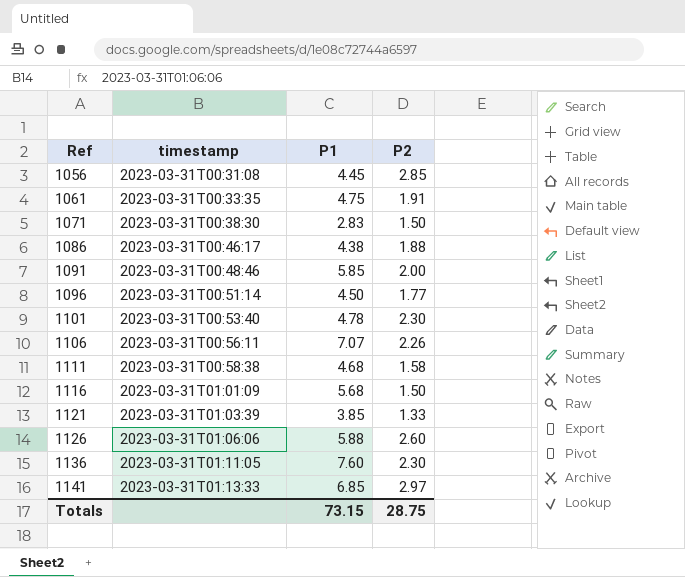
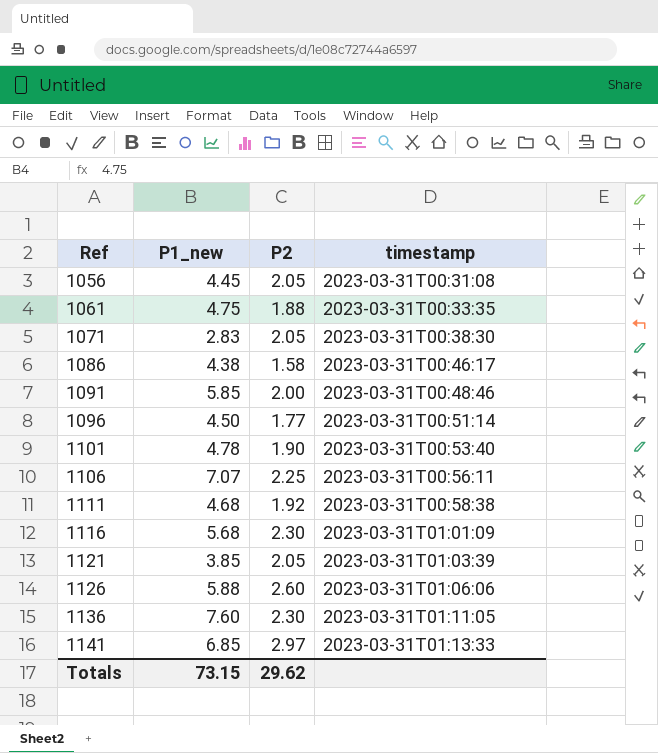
column name: P1 -> P1_new
column timestamp | position: 2 -> 4
1056 | P2: 2.85 -> 2.05
1061 | P2: 1.91 -> 1.88
1071 | P2: 1.50 -> 2.05
1086 | P2: 1.88 -> 1.58
1101 | P2: 2.30 -> 1.90
1106 | P2: 2.26 -> 2.25
1111 | P2: 1.58 -> 1.92
1116 | P2: 1.50 -> 2.30
1121 | P2: 1.33 -> 2.05
Totals | P2: 28.75 -> 29.62

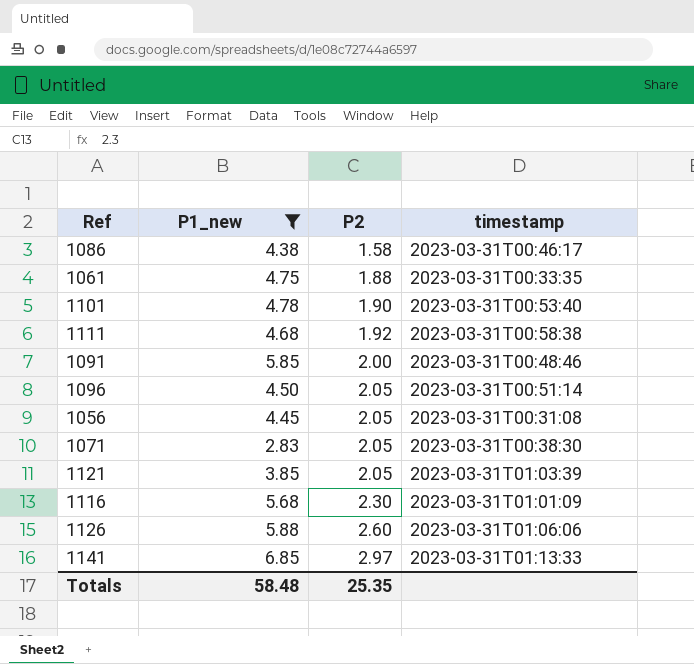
filter: none -> P1_new <= 6.85
row order: Ref ascending -> P2 ascending
1096 | P2: 1.77 -> 2.05
Totals | P1_new: 73.15 -> 58.48
Totals | P2: 29.62 -> 25.35

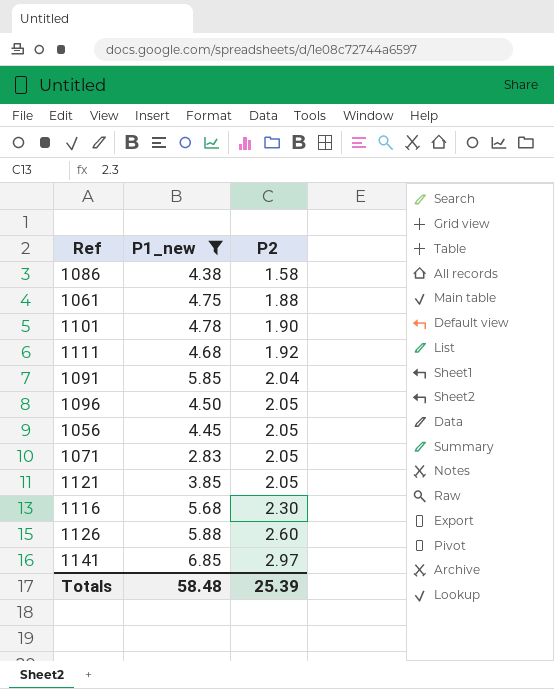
column timestamp | position: 4 -> none
1091 | P2: 2.00 -> 2.04
Totals | P2: 25.35 -> 25.39

